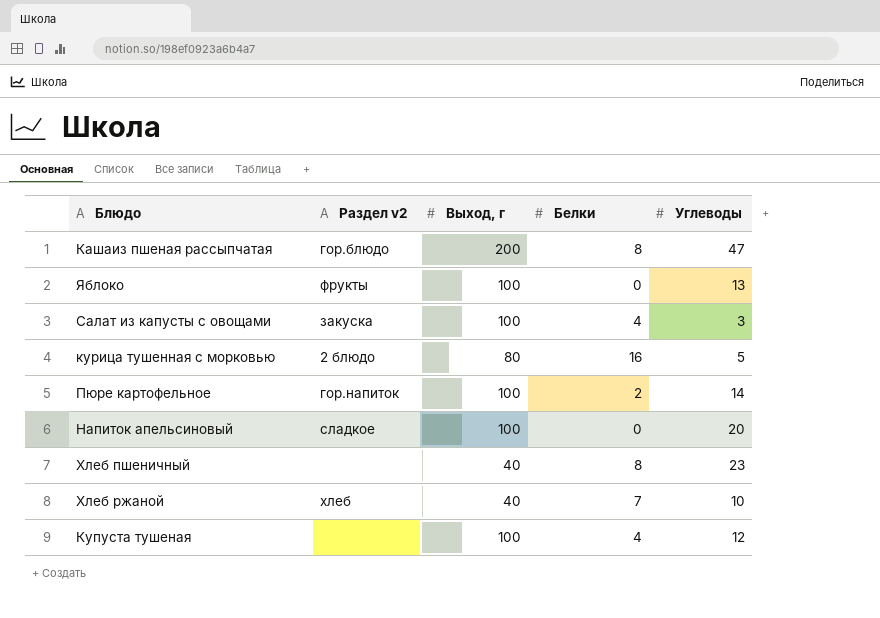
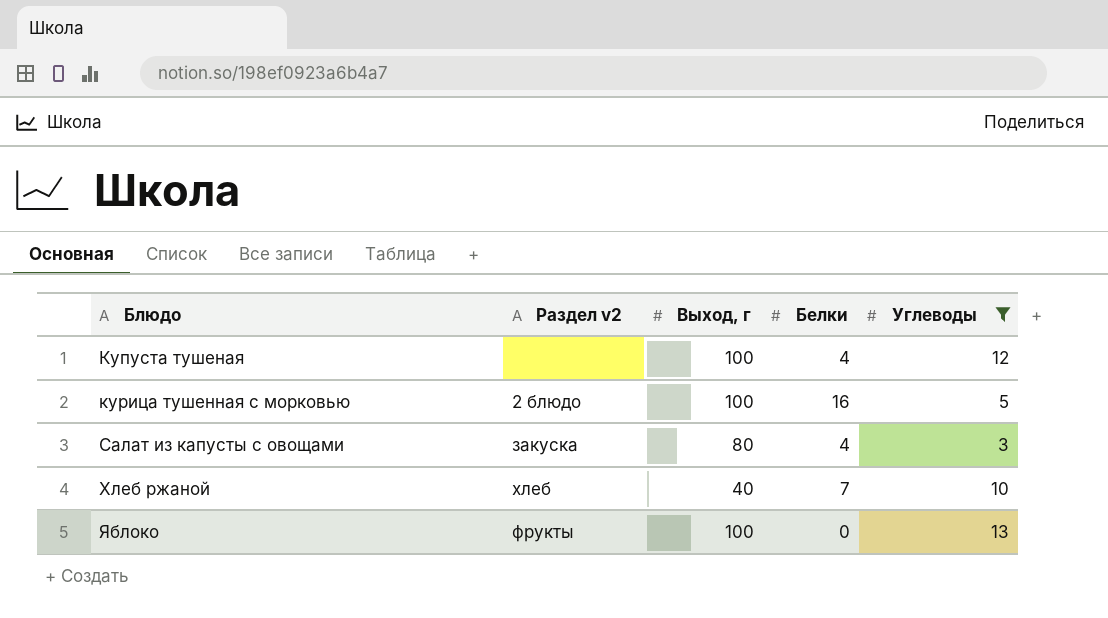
filter: none -> Углеводы <= 13
row order: none -> Блюдо ascending
курица тушенная с морковью | Выход, г: 80 -> 100
Салат из капусты с овощами | Выход, г: 100 -> 80

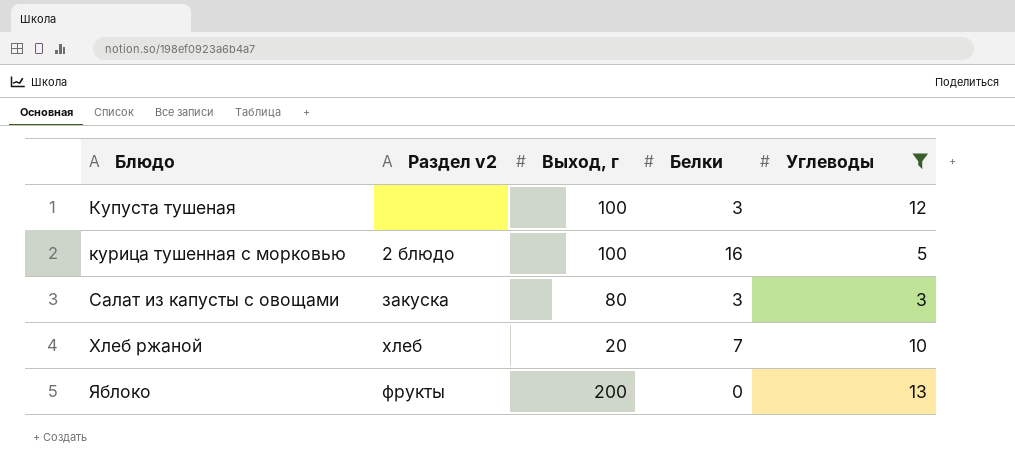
Купуста тушеная | Белки: 4 -> 3
Салат из капусты с овощами | Белки: 4 -> 3
Хлеб ржаной | Выход, г: 40 -> 20
Яблоко | Выход, г: 100 -> 200

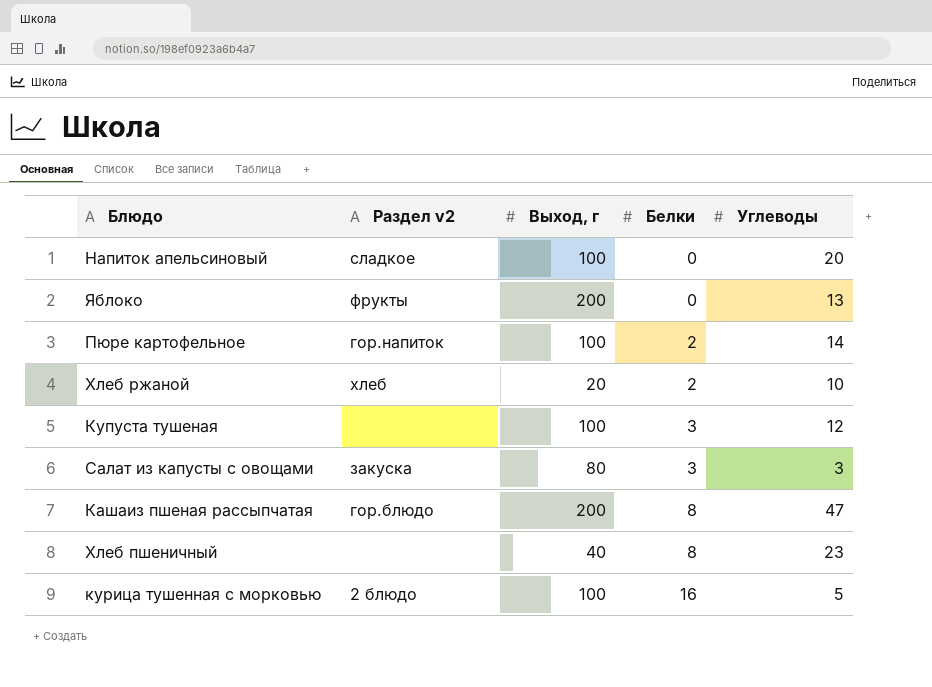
filter: Углеводы <= 13 -> none
row order: Блюдо ascending -> Белки ascending
Хлеб ржаной | Белки: 7 -> 2

